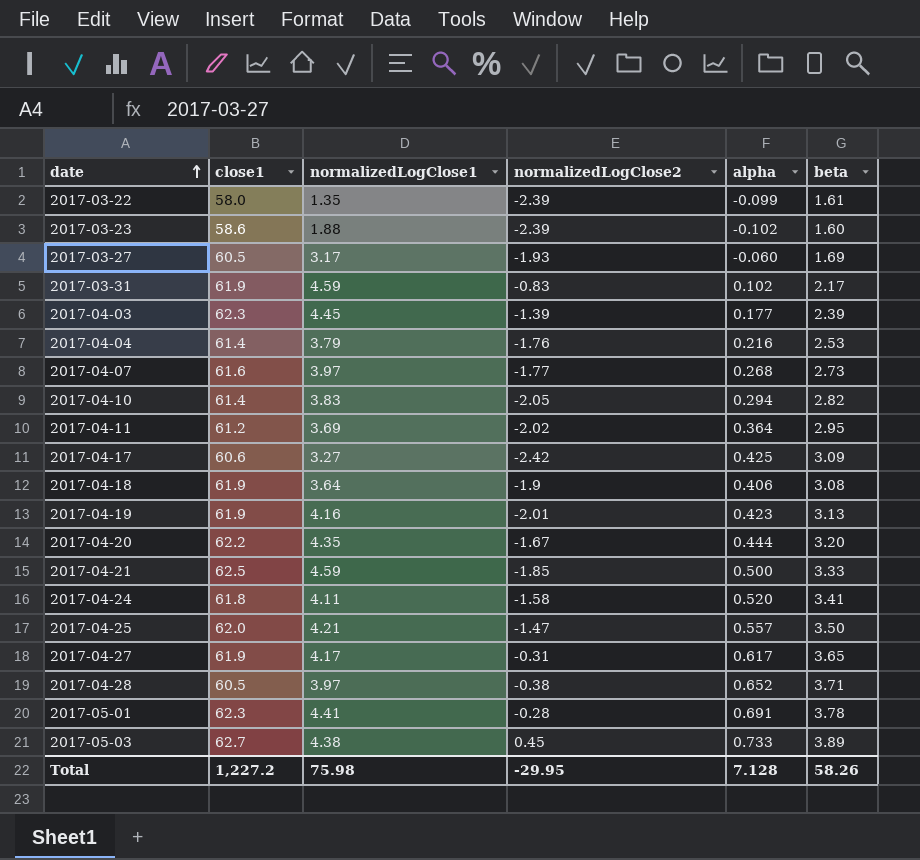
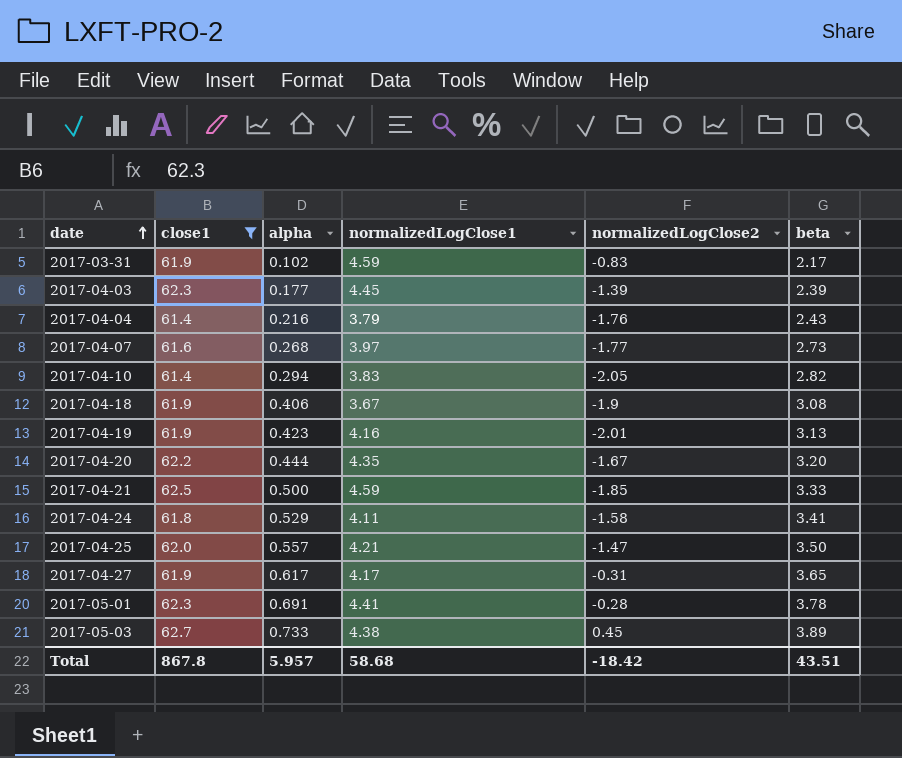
filter: none -> close1 >= 61.4
column alpha | position: 5 -> 3
2017-04-04 | beta: 2.53 -> 2.43
2017-04-18 | normalizedLogClose1: 3.64 -> 3.67
2017-04-24 | alpha: 0.520 -> 0.529
Total | close1: 1,227.2 -> 867.8
Total | alpha: 7.128 -> 5.957
Total | normalizedLogClose1: 75.98 -> 58.68
Total | normalizedLogClose2: -29.95 -> -18.42
Total | beta: 58.26 -> 43.51

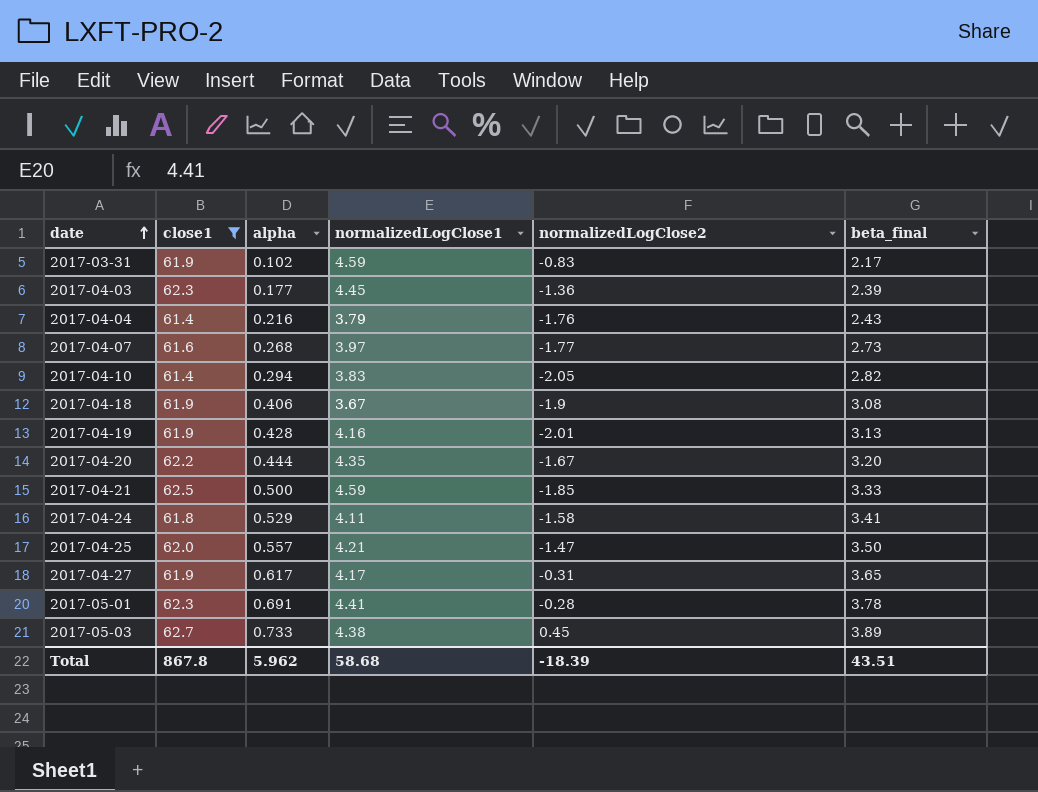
column name: beta -> beta_final
2017-04-03 | normalizedLogClose2: -1.39 -> -1.36
2017-04-19 | alpha: 0.423 -> 0.428
Total | alpha: 5.957 -> 5.962
Total | normalizedLogClose2: -18.42 -> -18.39

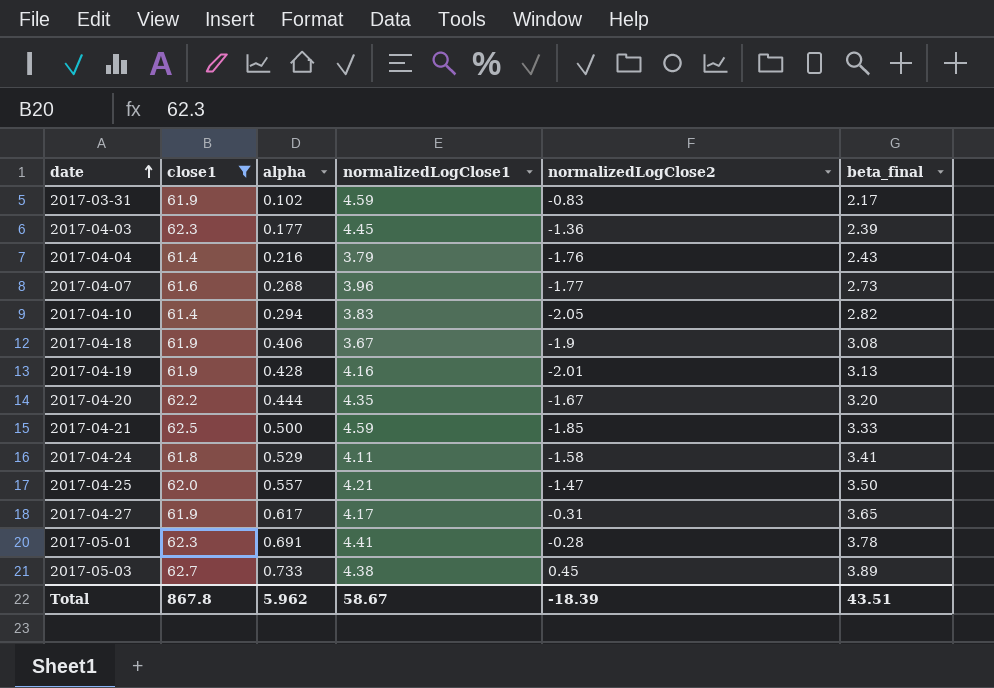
2017-04-07 | normalizedLogClose1: 3.97 -> 3.96
Total | normalizedLogClose1: 58.68 -> 58.67

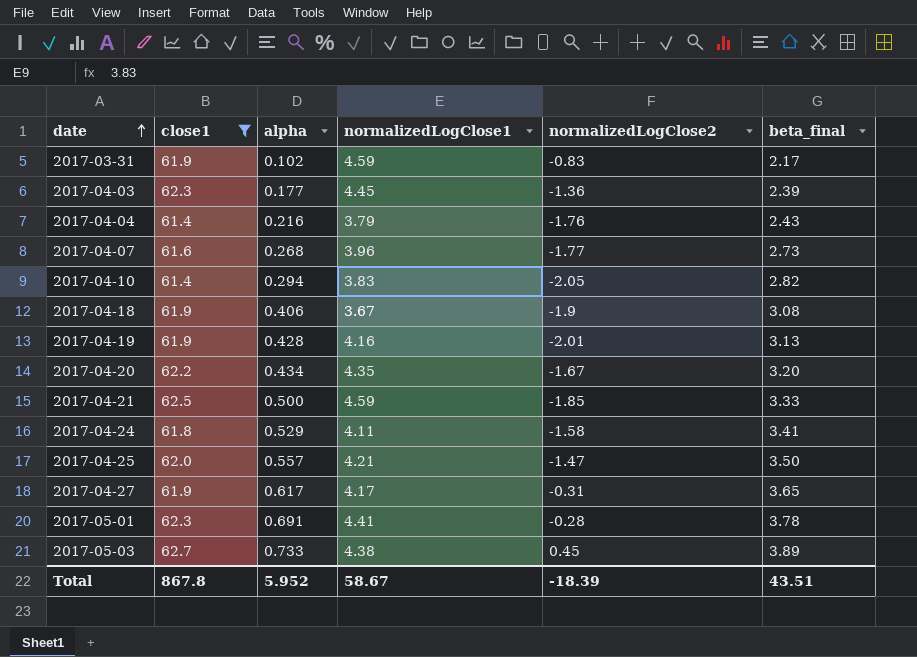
2017-04-20 | alpha: 0.444 -> 0.434
Total | alpha: 5.962 -> 5.952

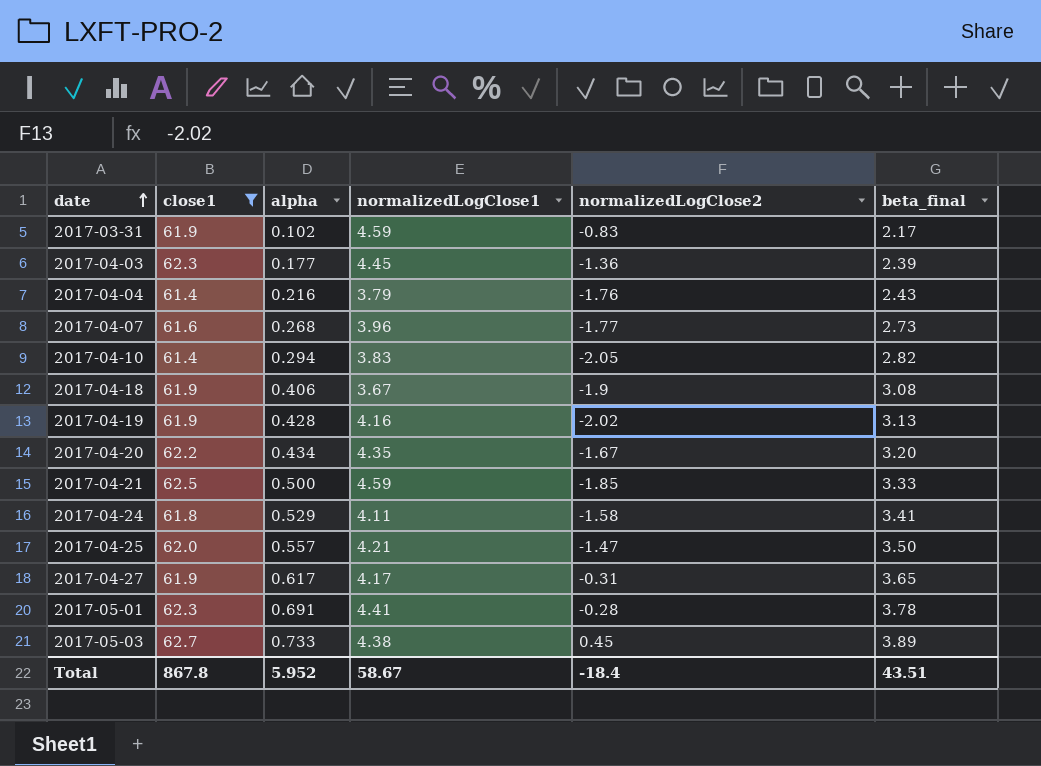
2017-04-19 | normalizedLogClose2: -2.01 -> -2.02
Total | normalizedLogClose2: -18.39 -> -18.4

